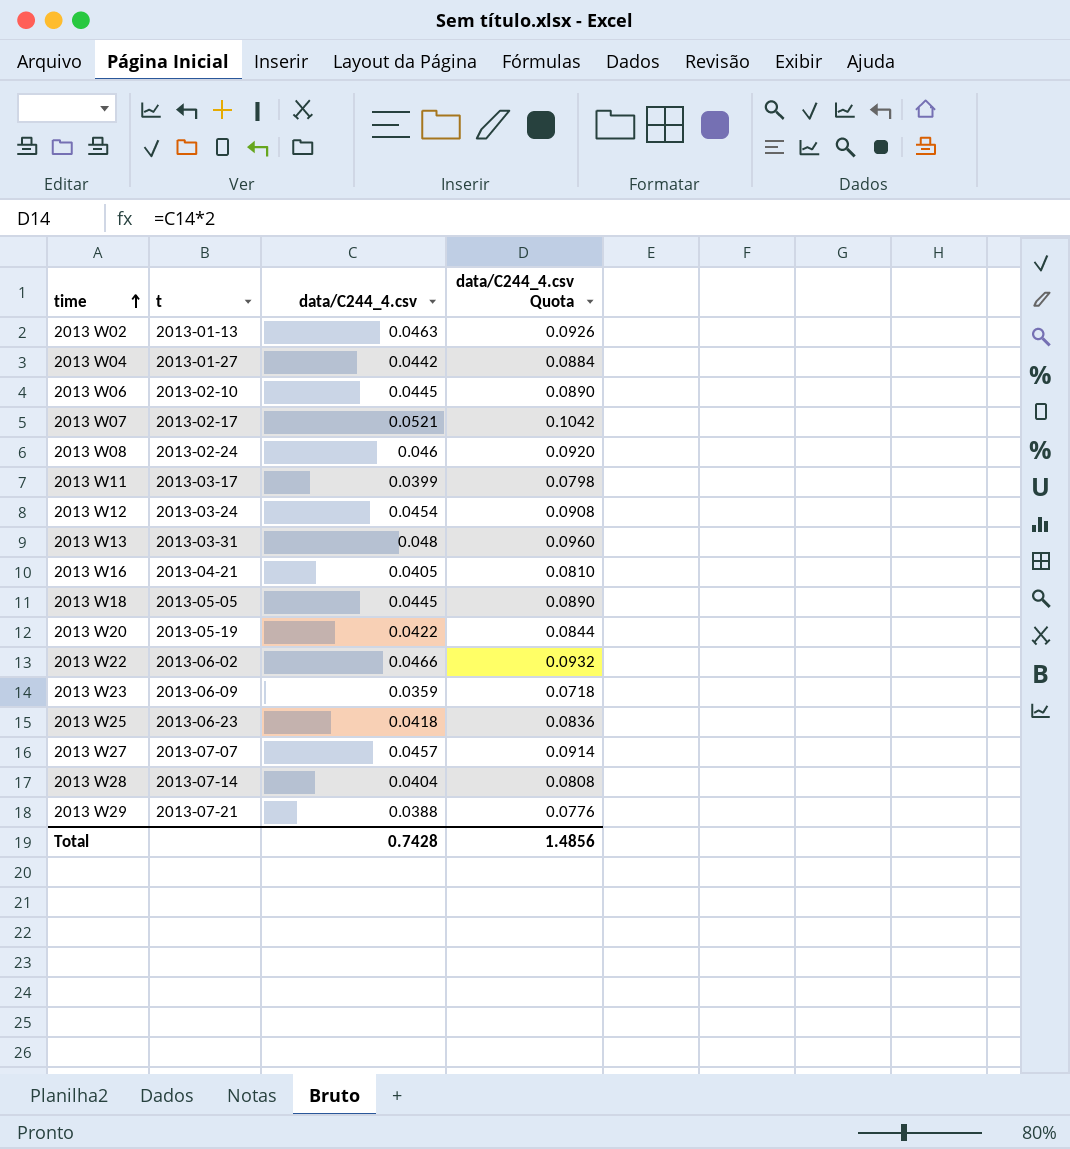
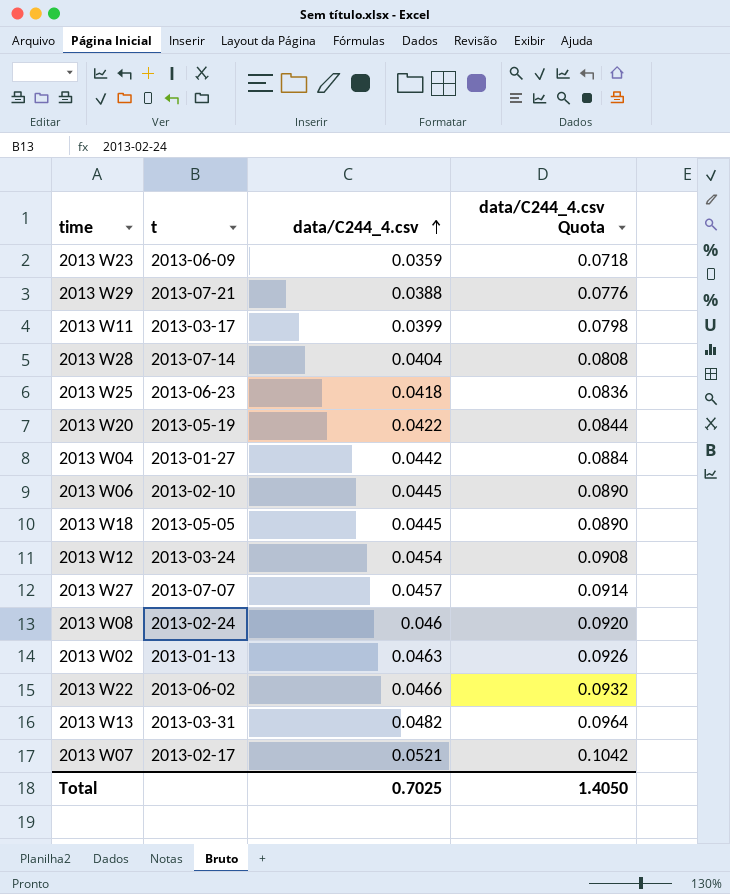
row order: time ascending -> data/C244_4.csv ascending
row 2013 W16: 2013-04-21 | 0.0405 | 0.0810 -> none
2013 W13 | data/C244_4.csv: 0.048 -> 0.0482
2013 W13 | data/C244_4.csv Quota: 0.0960 -> 0.0964
Total | data/C244_4.csv: 0.7428 -> 0.7025
Total | data/C244_4.csv Quota: 1.4856 -> 1.4050

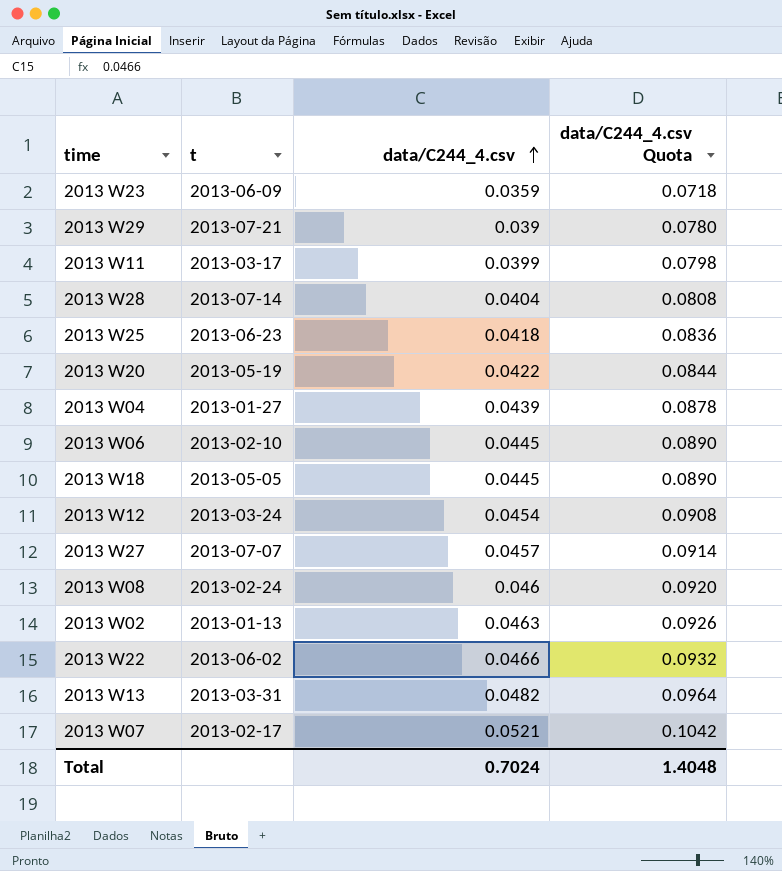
2013 W29 | data/C244_4.csv: 0.0388 -> 0.039
2013 W29 | data/C244_4.csv Quota: 0.0776 -> 0.0780
2013 W04 | data/C244_4.csv: 0.0442 -> 0.0439
2013 W04 | data/C244_4.csv Quota: 0.0884 -> 0.0878
Total | data/C244_4.csv: 0.7025 -> 0.7024
Total | data/C244_4.csv Quota: 1.4050 -> 1.4048

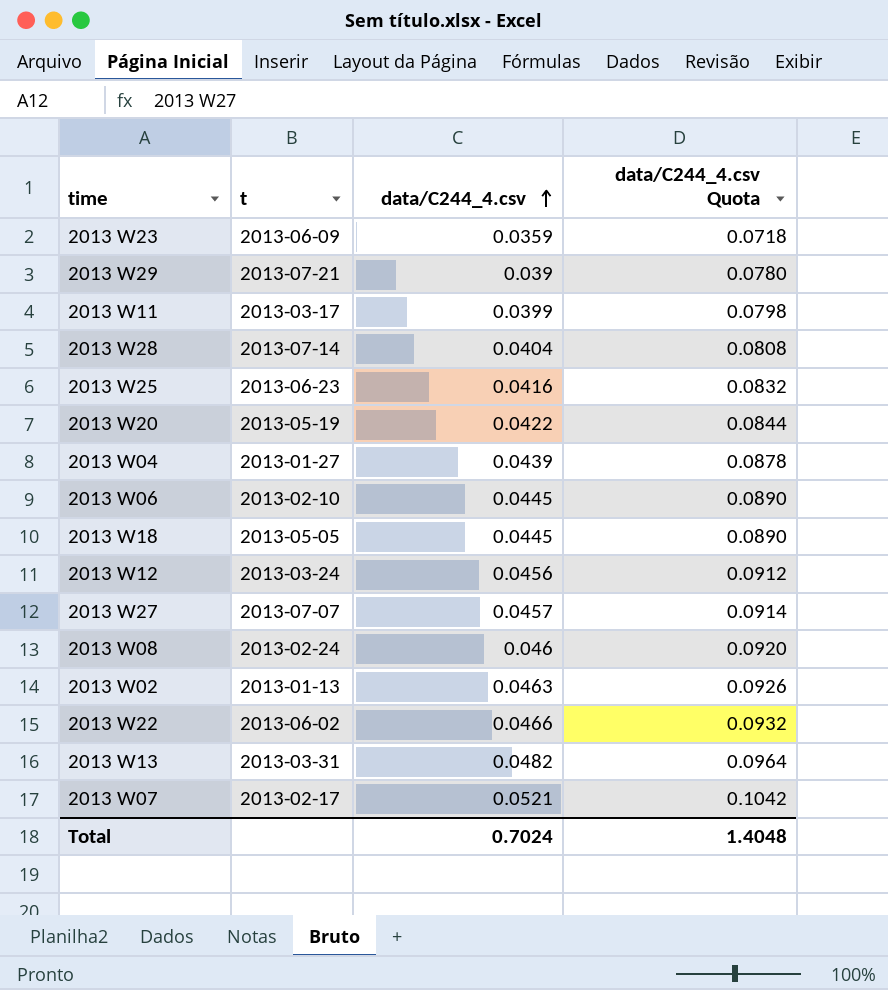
2013 W25 | data/C244_4.csv: 0.0418 -> 0.0416
2013 W25 | data/C244_4.csv Quota: 0.0836 -> 0.0832
2013 W12 | data/C244_4.csv: 0.0454 -> 0.0456
2013 W12 | data/C244_4.csv Quota: 0.0908 -> 0.0912

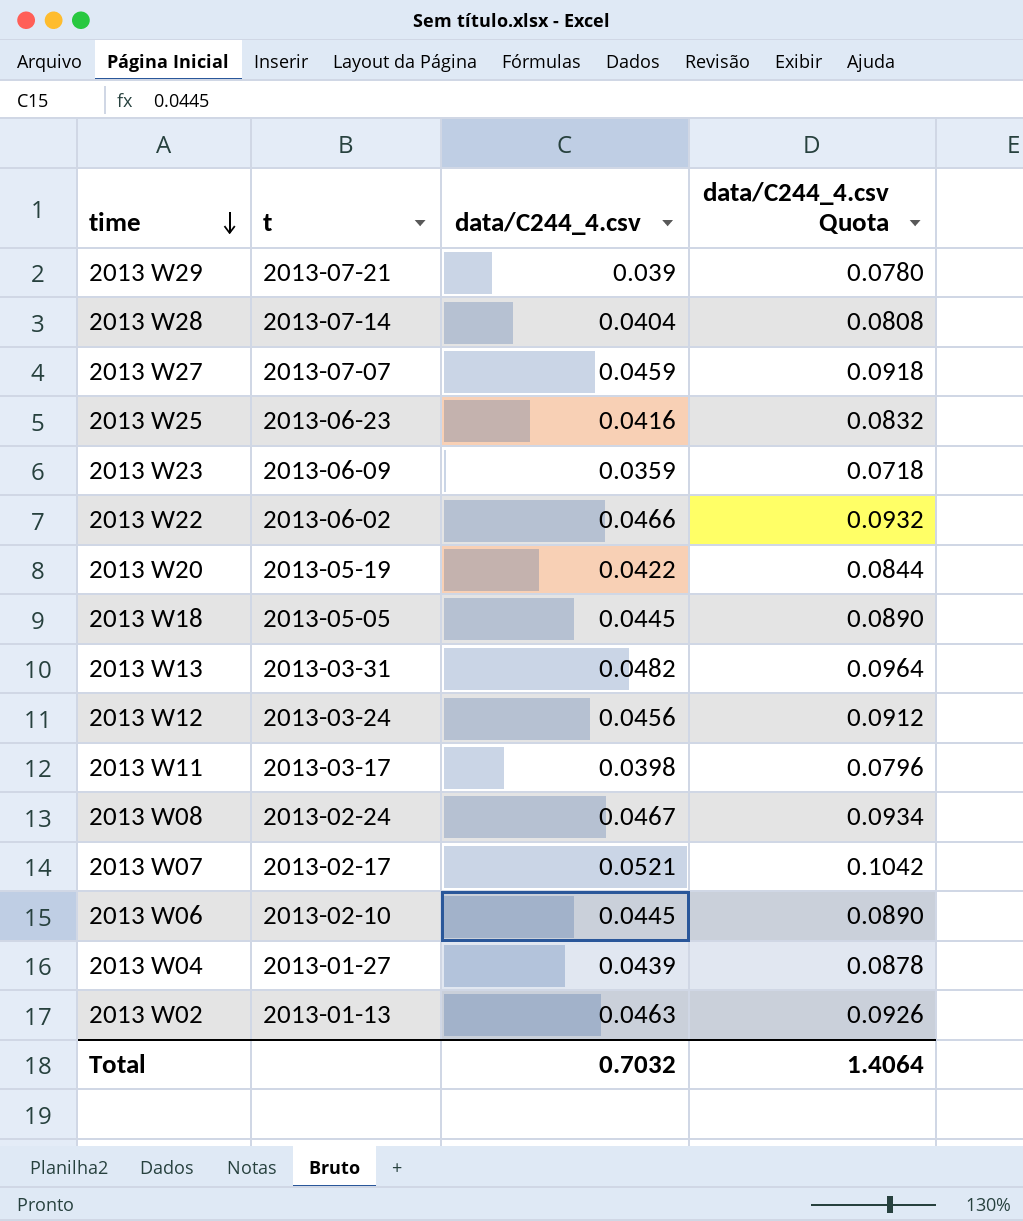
row order: data/C244_4.csv ascending -> time descending
2013 W27 | data/C244_4.csv: 0.0457 -> 0.0459
2013 W27 | data/C244_4.csv Quota: 0.0914 -> 0.0918
2013 W11 | data/C244_4.csv: 0.0399 -> 0.0398
2013 W11 | data/C244_4.csv Quota: 0.0798 -> 0.0796
2013 W08 | data/C244_4.csv: 0.046 -> 0.0467
2013 W08 | data/C244_4.csv Quota: 0.0920 -> 0.0934
Total | data/C244_4.csv: 0.7024 -> 0.7032
Total | data/C244_4.csv Quota: 1.4048 -> 1.4064

